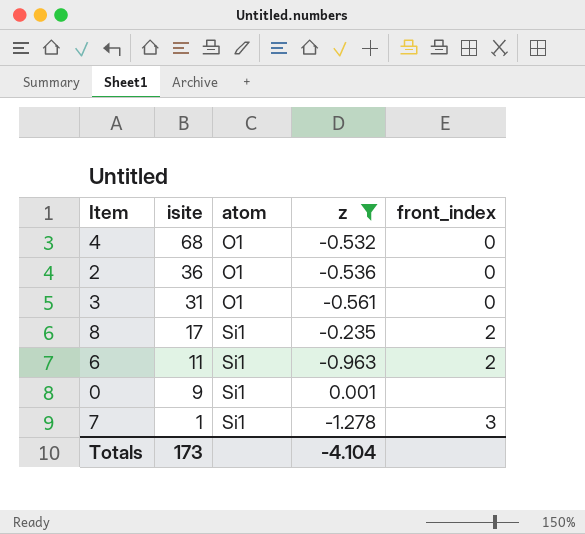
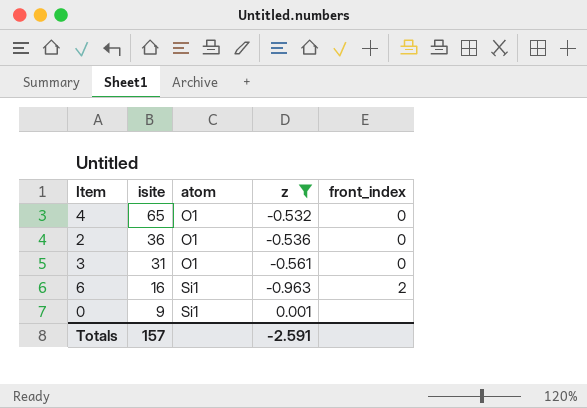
row 8: 17 | Si1 | -0.235 | 2 -> none
row 7: 1 | Si1 | -1.278 | 3 -> none
4 | isite: 68 -> 65
6 | isite: 11 -> 16
Totals | isite: 173 -> 157
Totals | z: -4.104 -> -2.591

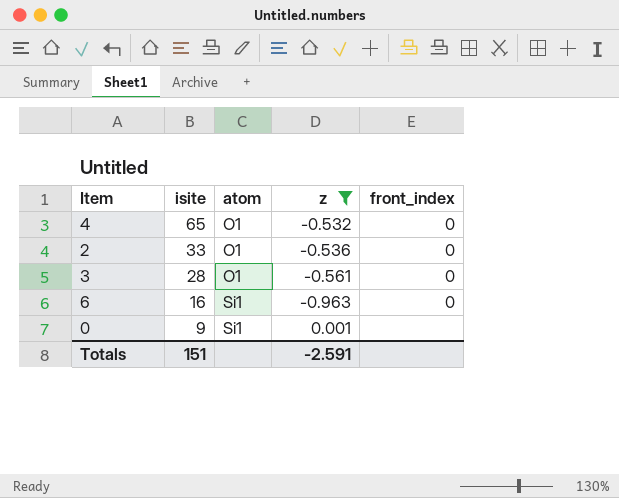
2 | isite: 36 -> 33
3 | isite: 31 -> 28
6 | front_index: 2 -> 0
Totals | isite: 157 -> 151

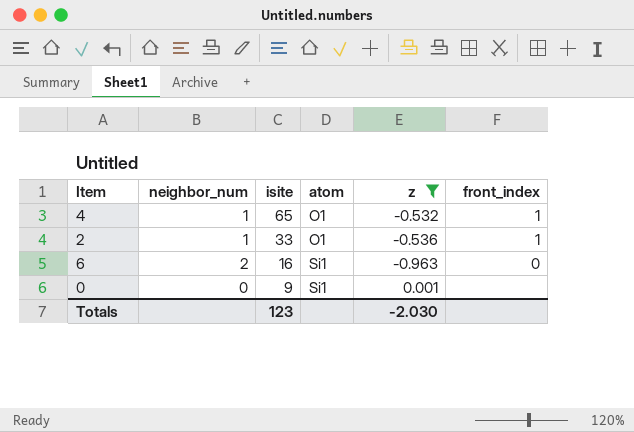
column neighbor_num | position: none -> 2
row 3: 28 | O1 | -0.561 | 0 -> none
4 | front_index: 0 -> 1
2 | front_index: 0 -> 1
Totals | isite: 151 -> 123
Totals | z: -2.591 -> -2.030

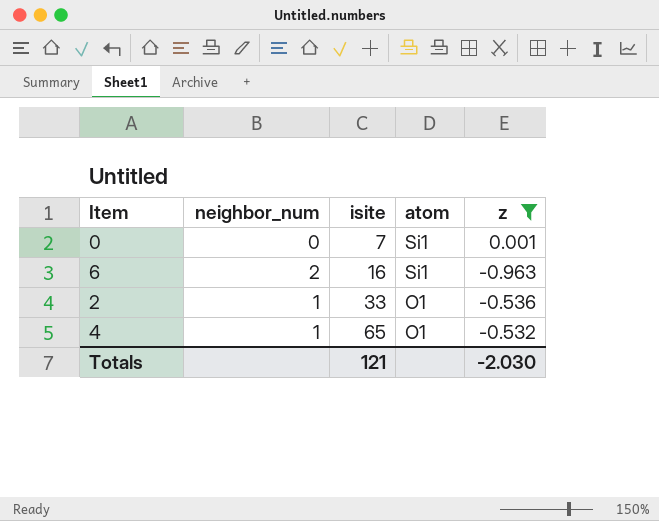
row order: isite descending -> isite ascending
column front_index | position: 6 -> none
0 | isite: 9 -> 7
Totals | isite: 123 -> 121

